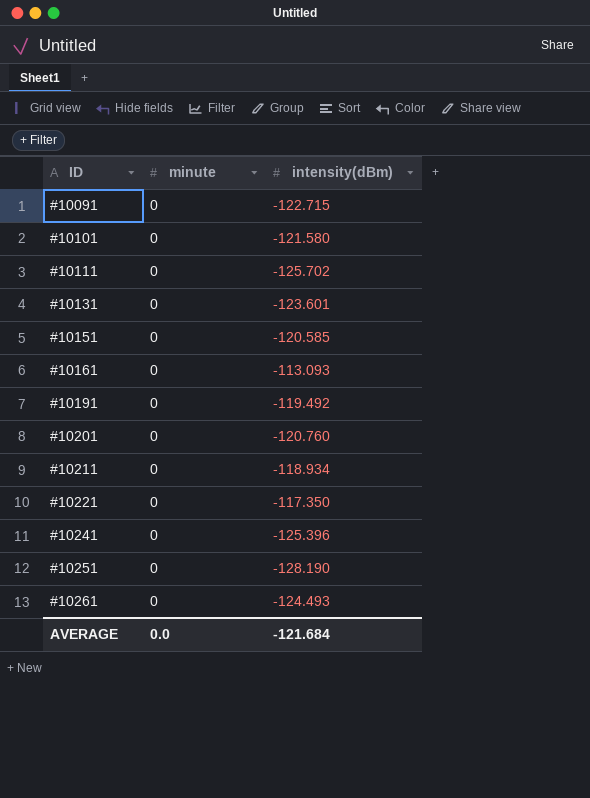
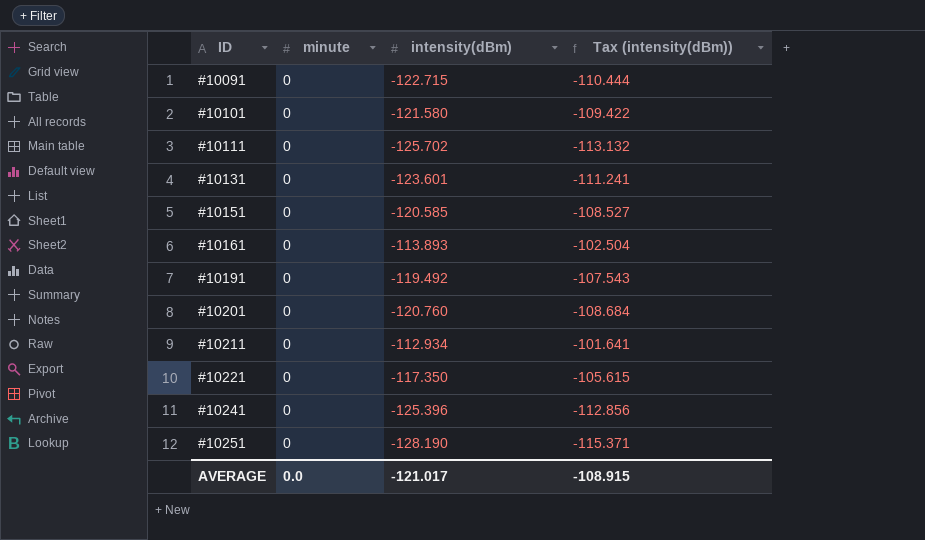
column Tax (intensity(dBm)) | formula: none -> [intensity(dBm)] * 0.9
row #10261: 0 | -124.493 -> none
#10161 | intensity(dBm): -113.093 -> -113.893
#10211 | intensity(dBm): -118.934 -> -112.934
AVERAGE | intensity(dBm): -121.684 -> -121.017

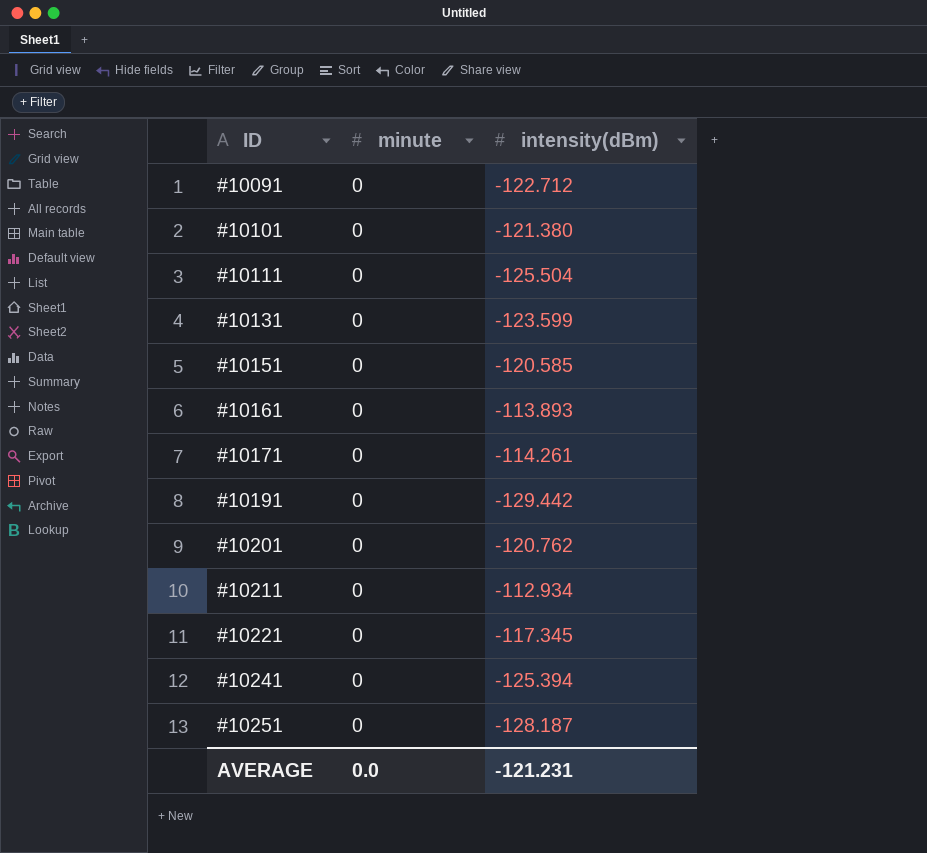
column Tax (intensity(dBm)) | formula: [intensity(dBm)] * 0.9 -> none
#10091 | intensity(dBm): -122.715 -> -122.712
#10101 | intensity(dBm): -121.580 -> -121.380
#10111 | intensity(dBm): -125.702 -> -125.504
#10131 | intensity(dBm): -123.601 -> -123.599
row #10171: none -> 0 | -114.261
#10191 | intensity(dBm): -119.492 -> -129.442
#10201 | intensity(dBm): -120.760 -> -120.762
#10221 | intensity(dBm): -117.350 -> -117.345
#10241 | intensity(dBm): -125.396 -> -125.394
#10251 | intensity(dBm): -128.190 -> -128.187
AVERAGE | intensity(dBm): -121.017 -> -121.231

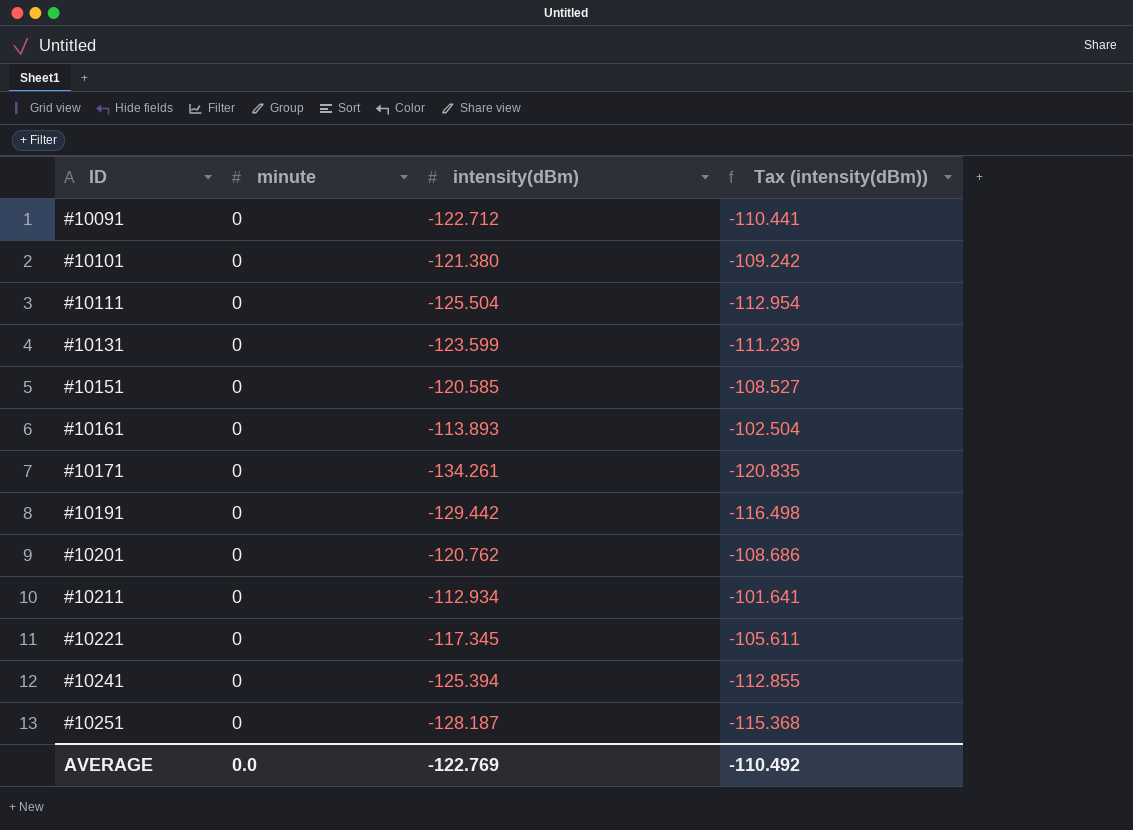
column Tax (intensity(dBm)) | formula: none -> [intensity(dBm)] * 0.9
#10171 | intensity(dBm): -114.261 -> -134.261
AVERAGE | intensity(dBm): -121.231 -> -122.769

